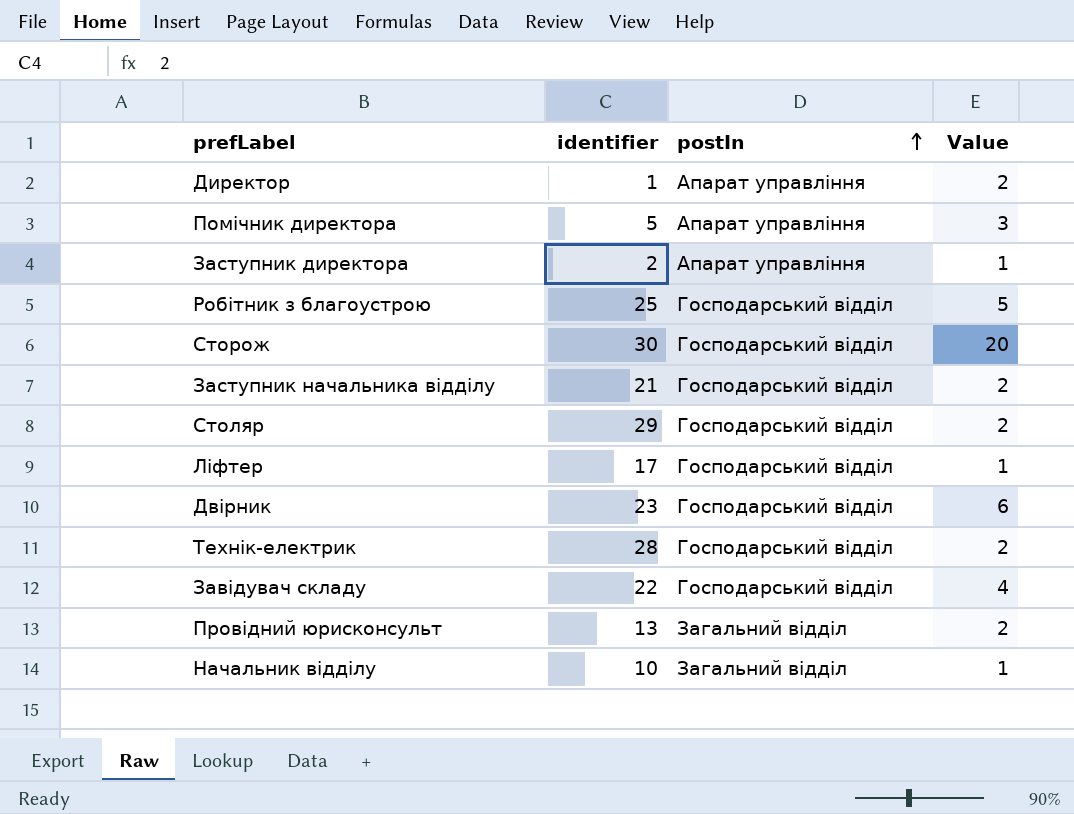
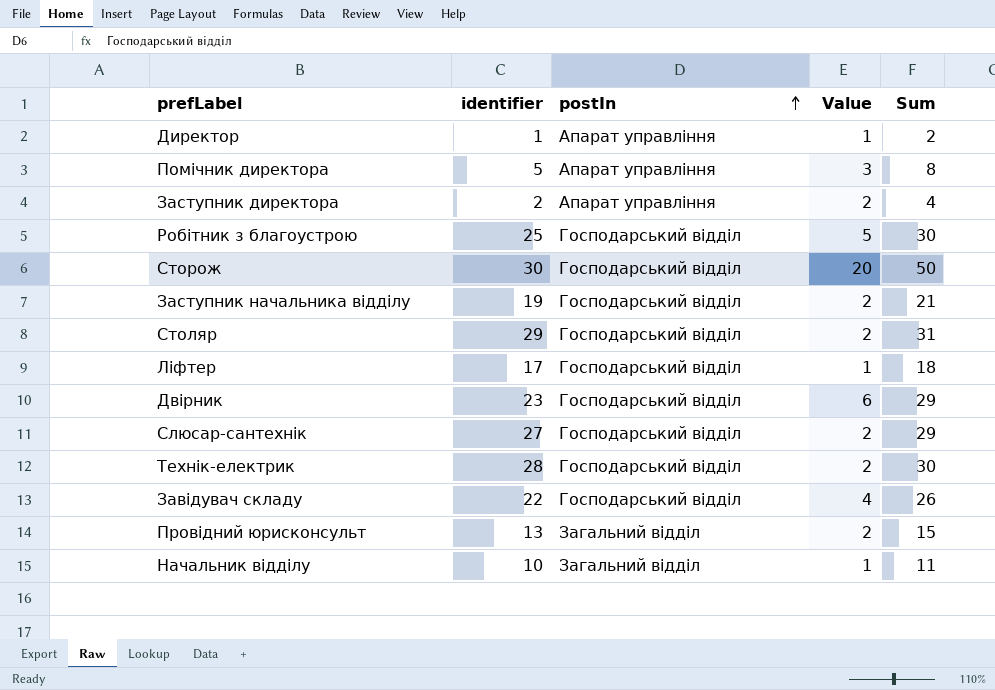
column Sum | formula: none -> [identifier] + [Value]
Директор | Value: 2 -> 1
Заступник директора | Value: 1 -> 2
Заступник начальника відділу | identifier: 21 -> 19
row Слюсар-сантехнік: none -> 27 | Господарський відділ | 2 | 29

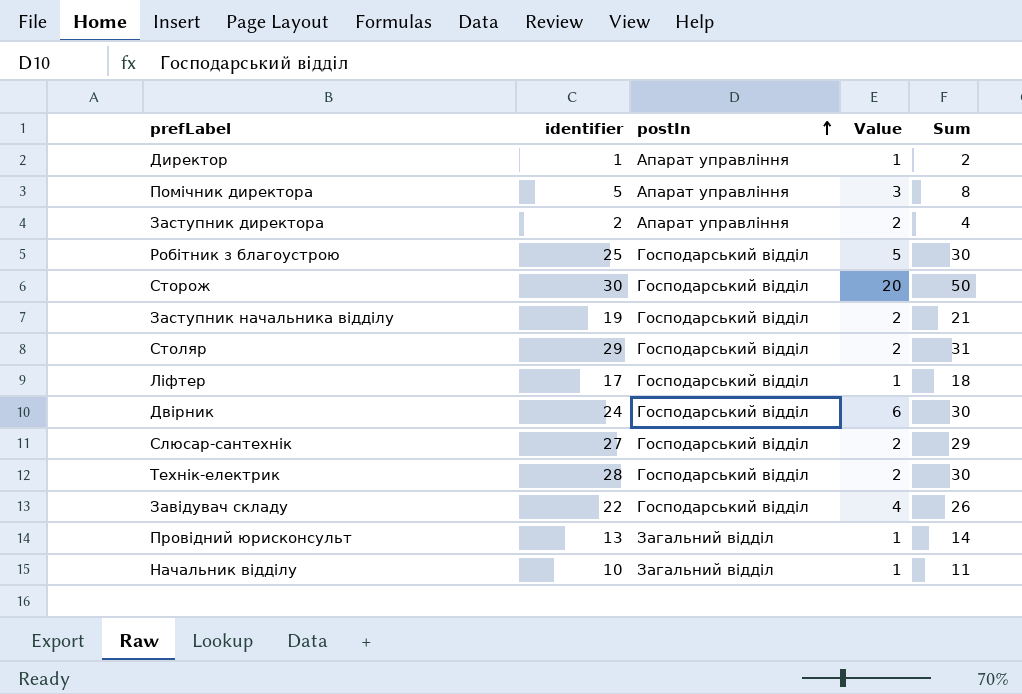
Двірник | identifier: 23 -> 24
Двірник | Sum: 29 -> 30
Провідний юрисконсульт | Value: 2 -> 1
Провідний юрисконсульт | Sum: 15 -> 14

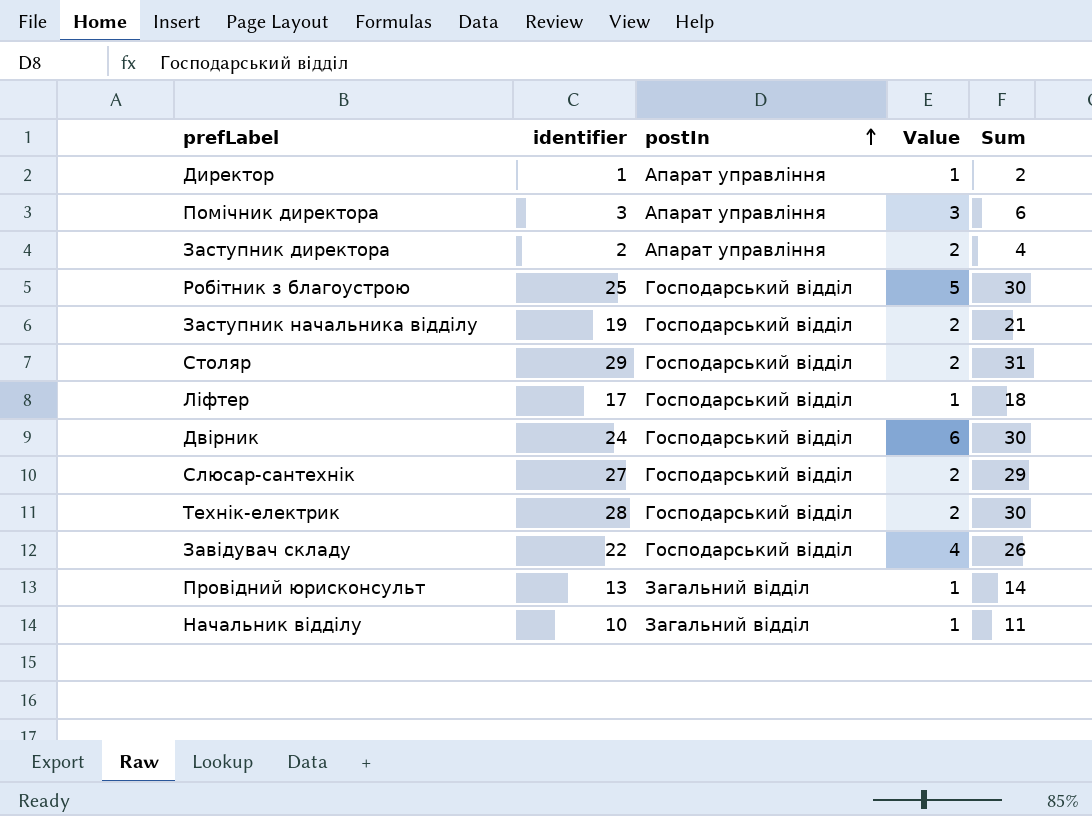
row Сторож: 30 | Господарський відділ | 20 | 50 -> none
Помічник директора | identifier: 5 -> 3
Помічник директора | Sum: 8 -> 6

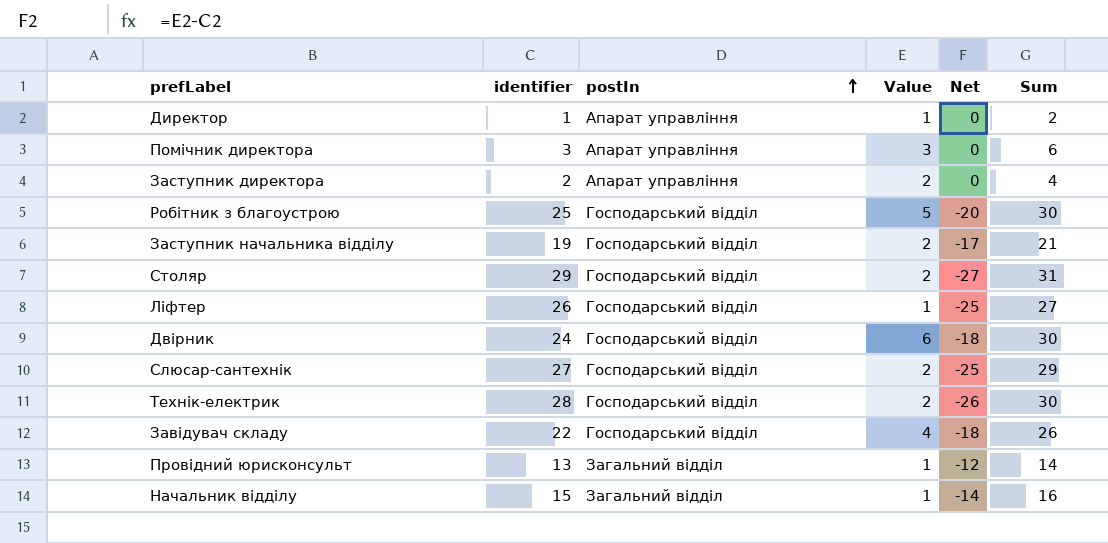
column Net | formula: none -> [Value] - [identifier]
Ліфтер | identifier: 17 -> 26
Ліфтер | Sum: 18 -> 27
Начальник відділу | identifier: 10 -> 15
Начальник відділу | Sum: 11 -> 16

